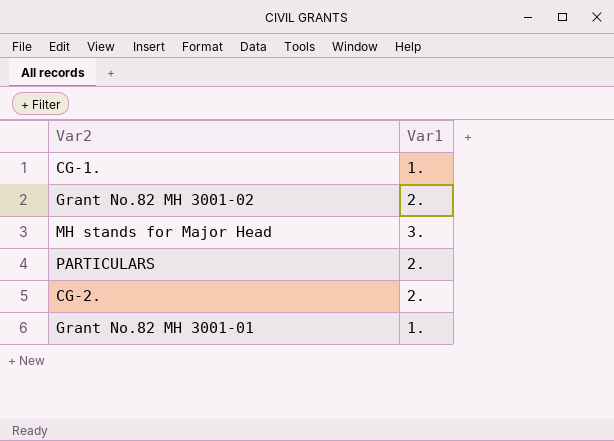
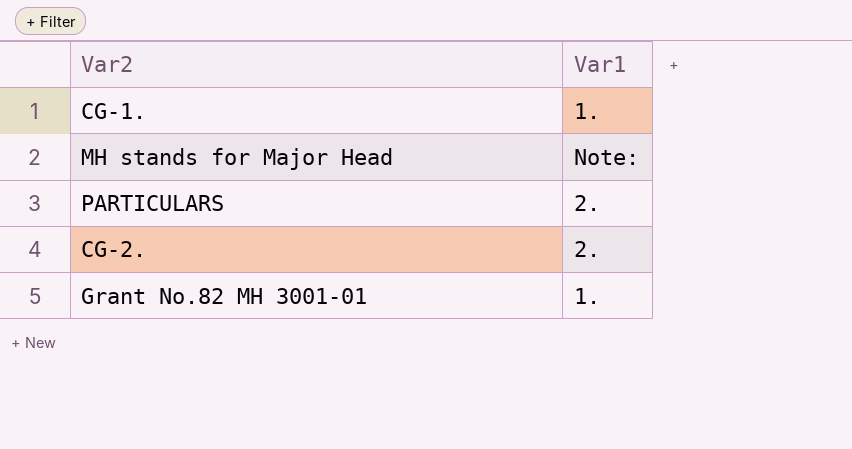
row Grant No.82 MH 3001-02: 2. -> none
MH stands for Major Head | Var1: 3. -> Note:

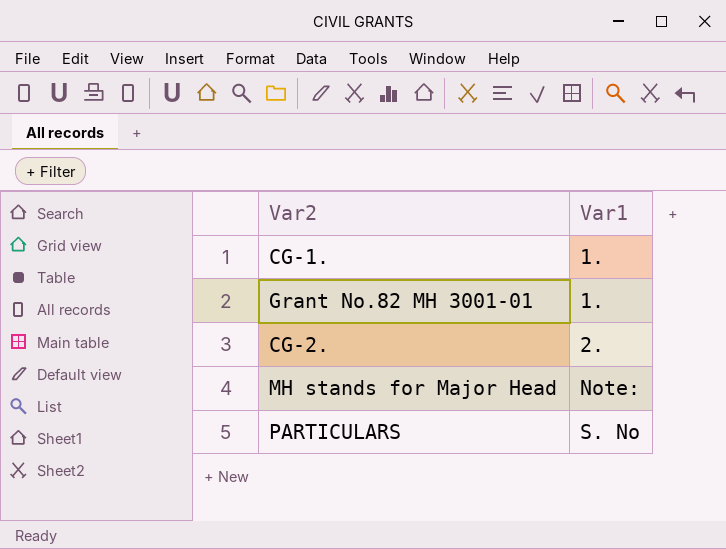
row order: none -> Var1 ascending
PARTICULARS | Var1: 2. -> S. No

